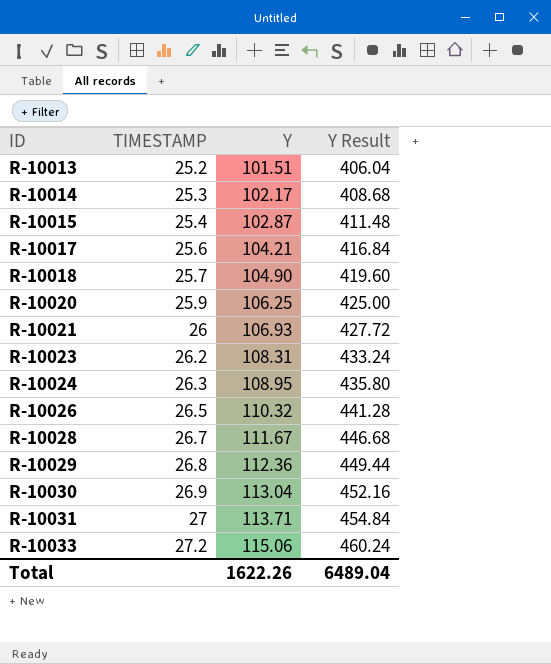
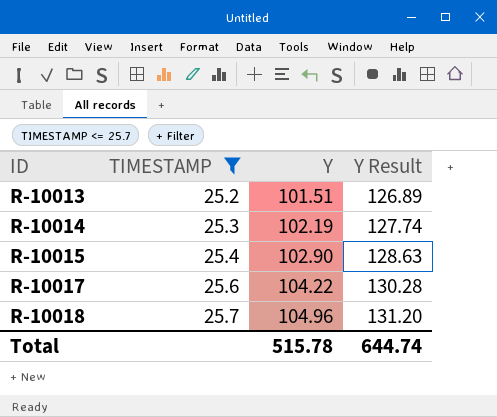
filter: none -> TIMESTAMP <= 25.7
column Y Result | formula: [Y] * 4 -> [Y] * 1.25
R-10014 | Y: 102.17 -> 102.19
R-10015 | Y: 102.87 -> 102.90
R-10017 | Y: 104.21 -> 104.22
R-10018 | Y: 104.90 -> 104.96
Total | Y: 1622.26 -> 515.78
Total | Y Result: 6489.04 -> 644.74

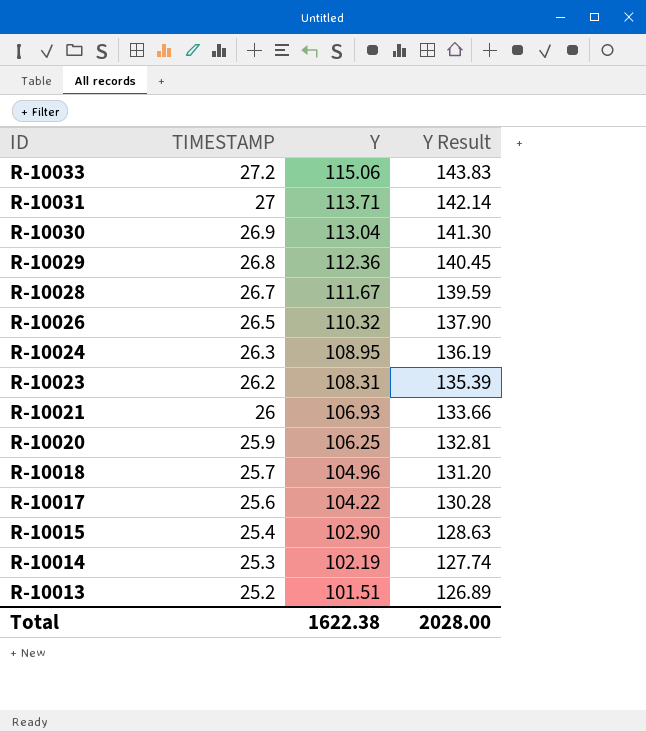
filter: TIMESTAMP <= 25.7 -> none
row order: ID ascending -> ID descending
Total | Y: 515.78 -> 1622.38
Total | Y Result: 644.74 -> 2028.00

